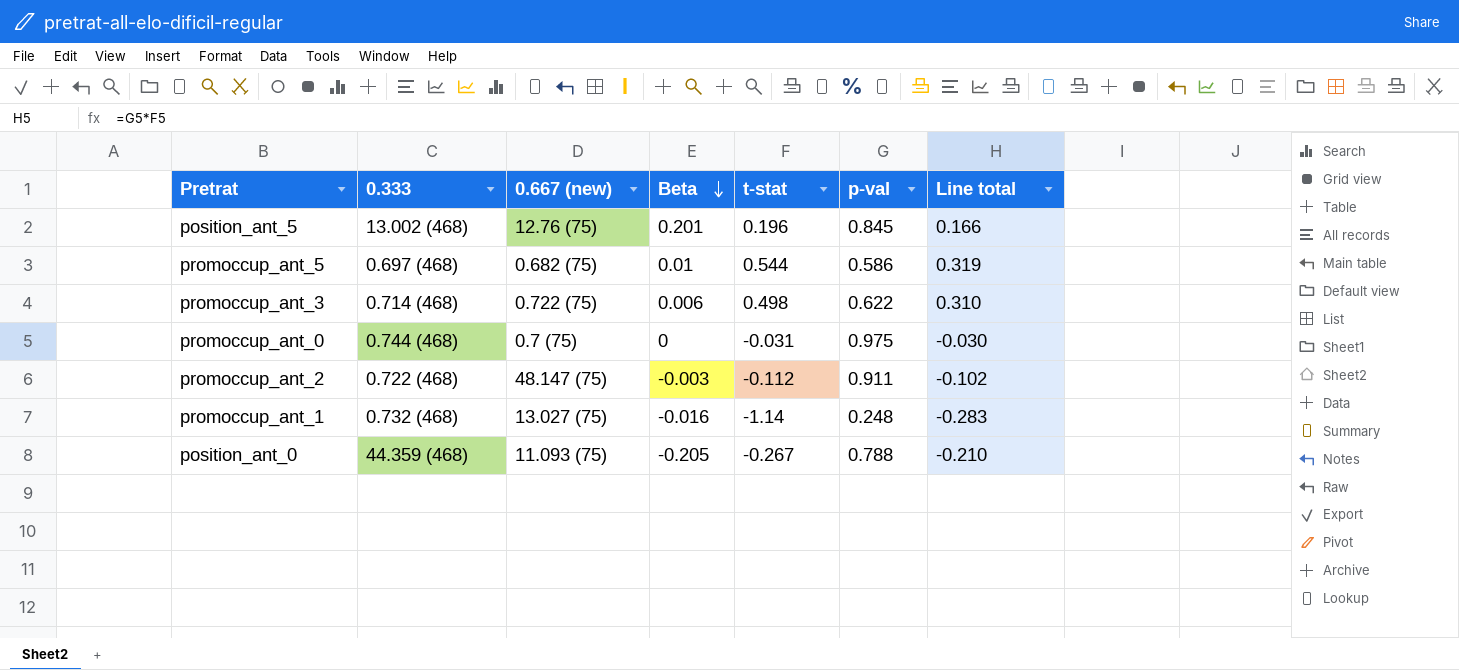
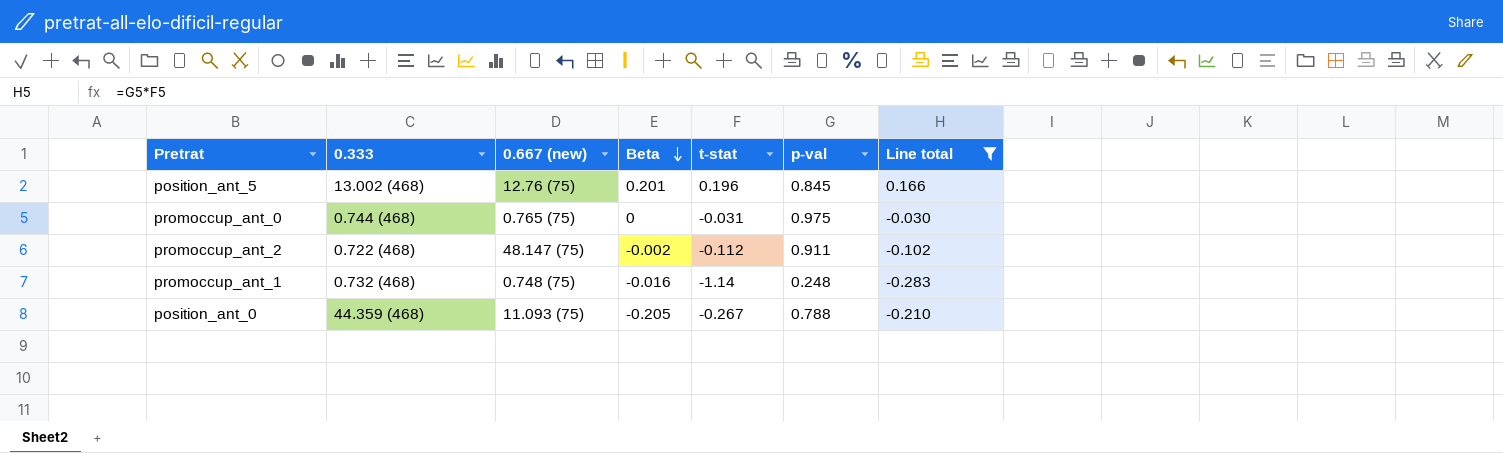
filter: none -> Line total <= 0.166
promoccup_ant_0 | 0.667 (new): 0.7 (75) -> 0.765 (75)
promoccup_ant_2 | Beta: -0.003 -> -0.002
promoccup_ant_1 | 0.667 (new): 13.027 (75) -> 0.748 (75)

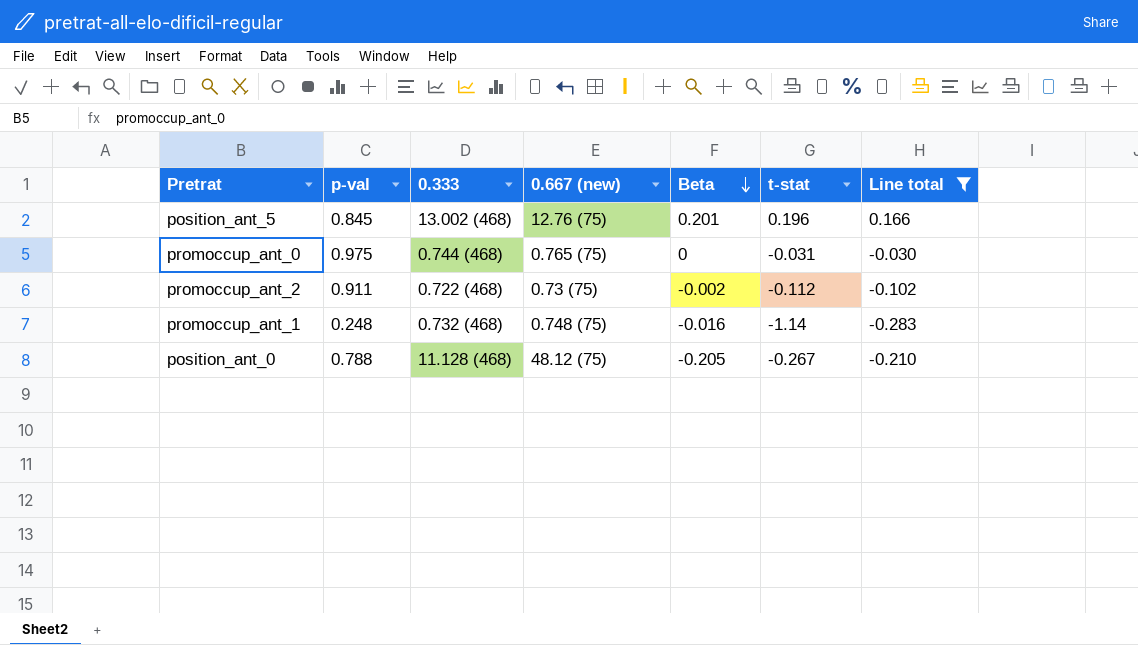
column p-val | position: 6 -> 2
promoccup_ant_2 | 0.667 (new): 48.147 (75) -> 0.73 (75)
position_ant_0 | 0.333: 44.359 (468) -> 11.128 (468)
position_ant_0 | 0.667 (new): 11.093 (75) -> 48.12 (75)

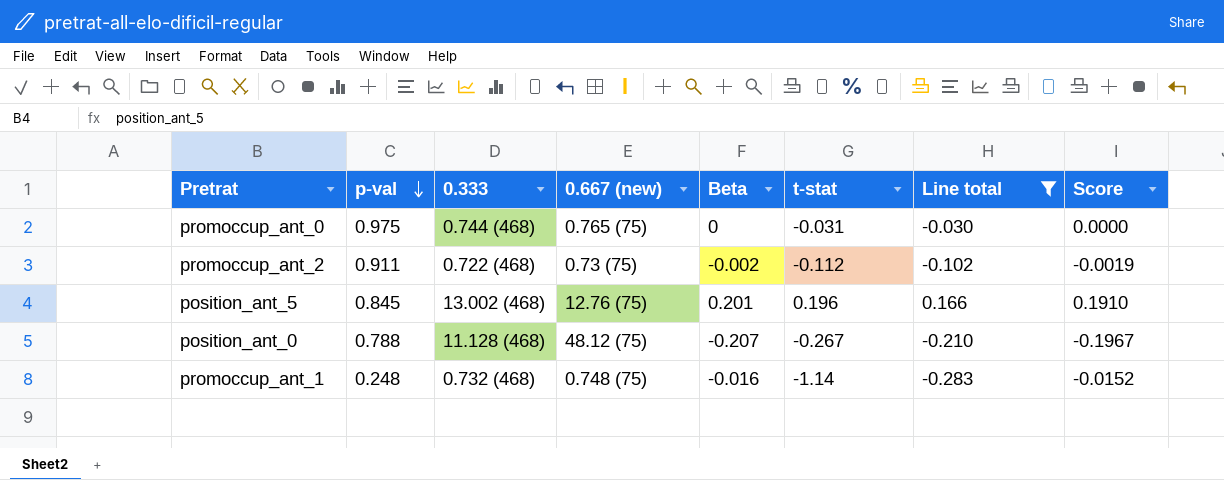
row order: Beta descending -> p-val descending
column Score | formula: none -> [Beta] * 0.95
position_ant_0 | Beta: -0.205 -> -0.207

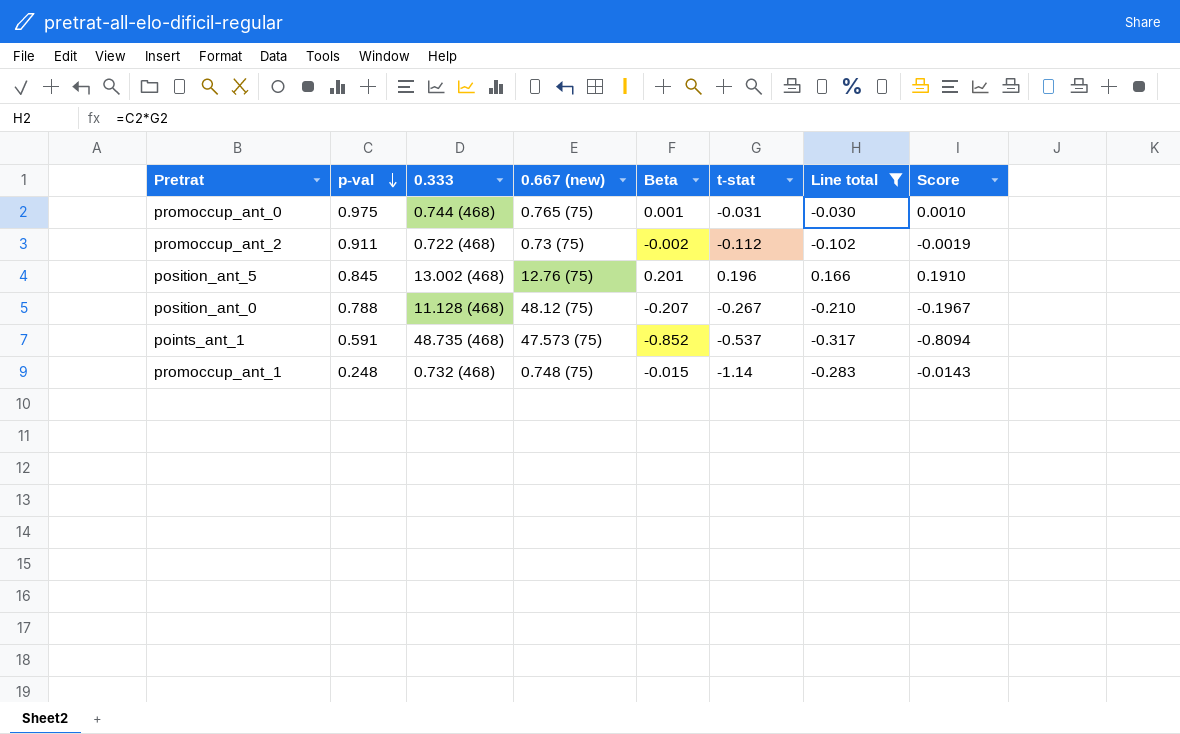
promoccup_ant_0 | Beta: 0 -> 0.001
promoccup_ant_0 | Score: 0.0000 -> 0.0010
row points_ant_1: none -> 0.591 | 48.735 (468) | 47.573 (75) | -0.852 | -0.537 | -0.317 | -0.8094
promoccup_ant_1 | Beta: -0.016 -> -0.015
promoccup_ant_1 | Score: -0.0152 -> -0.0143

